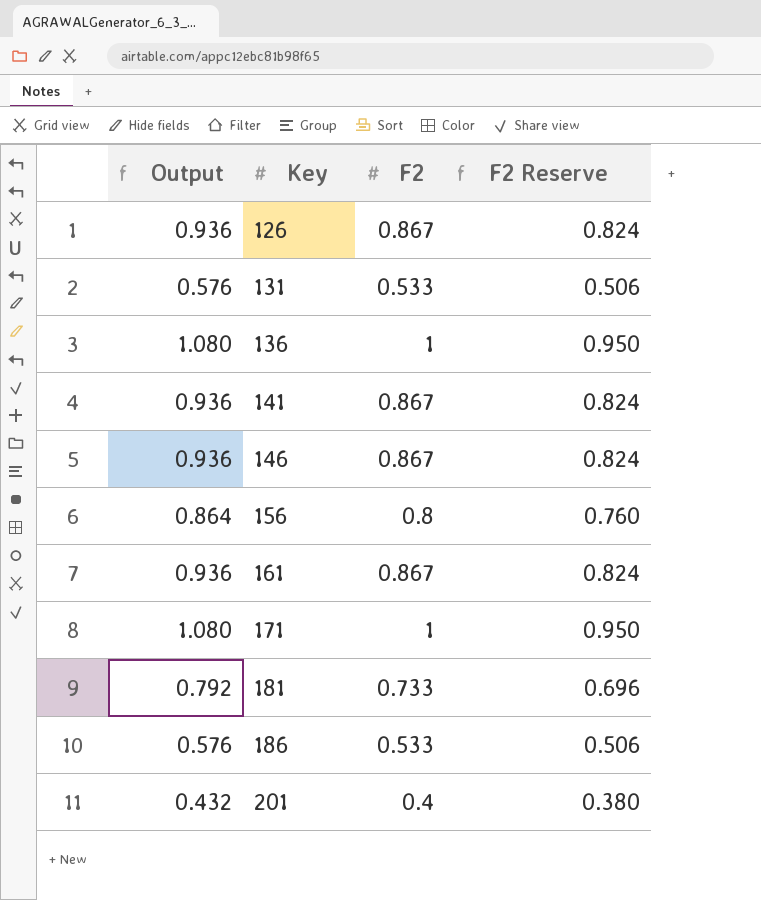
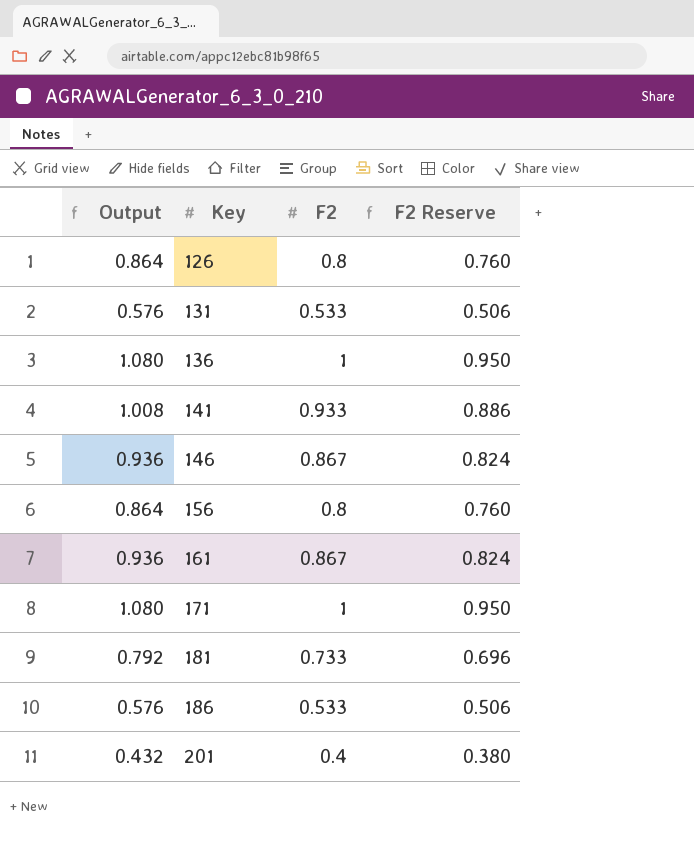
126 | Output: 0.936 -> 0.864
126 | F2: 0.867 -> 0.8
126 | F2 Reserve: 0.824 -> 0.760
141 | Output: 0.936 -> 1.008
141 | F2: 0.867 -> 0.933
141 | F2 Reserve: 0.824 -> 0.886

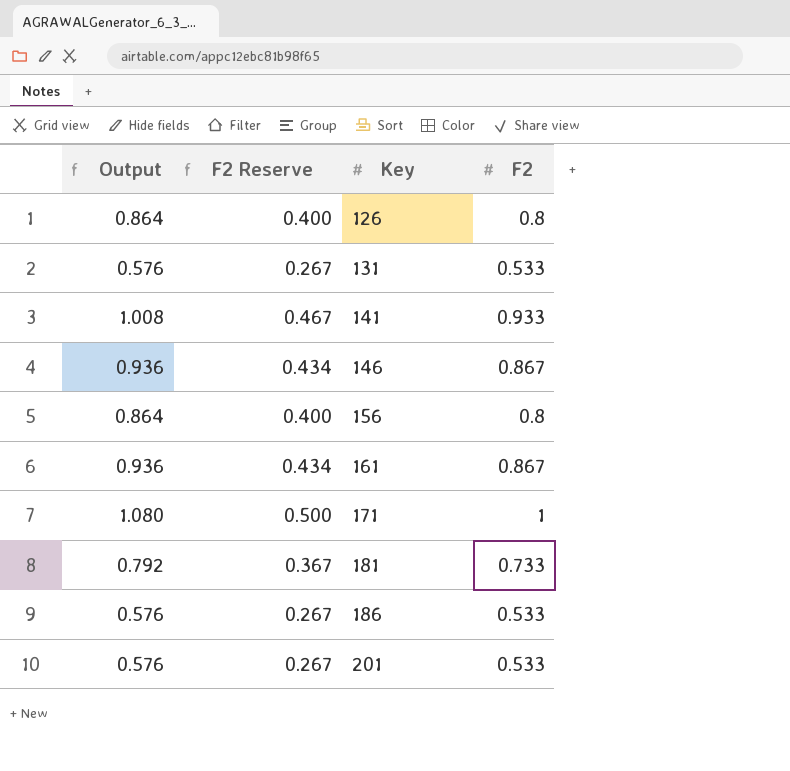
column F2 Reserve | formula: [F2] * 0.95 -> [F2] * 0.5
column F2 Reserve | position: 4 -> 2
row 136: 1.080 | 1 | 0.950 -> none
201 | Output: 0.432 -> 0.576
201 | F2: 0.4 -> 0.533

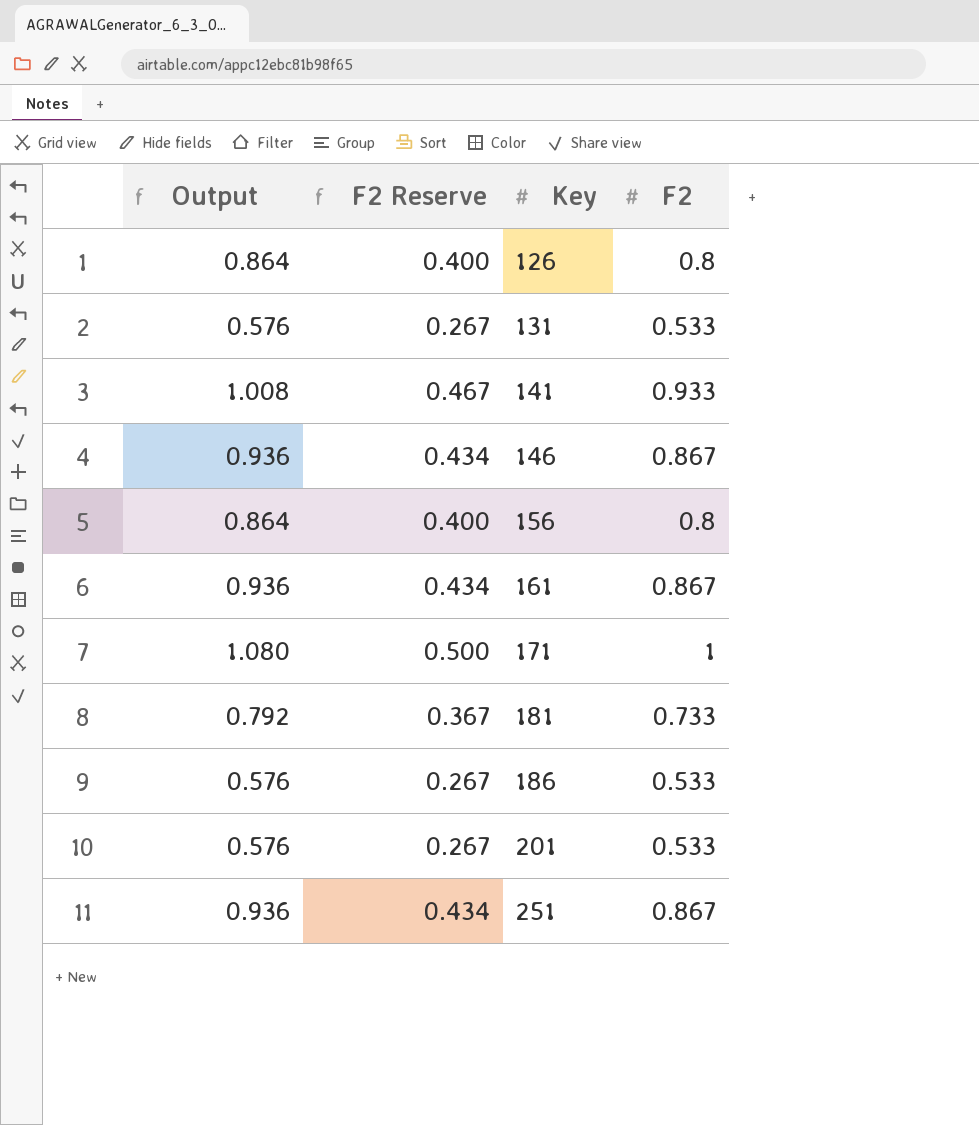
row 251: none -> 0.936 | 0.434 | 0.867

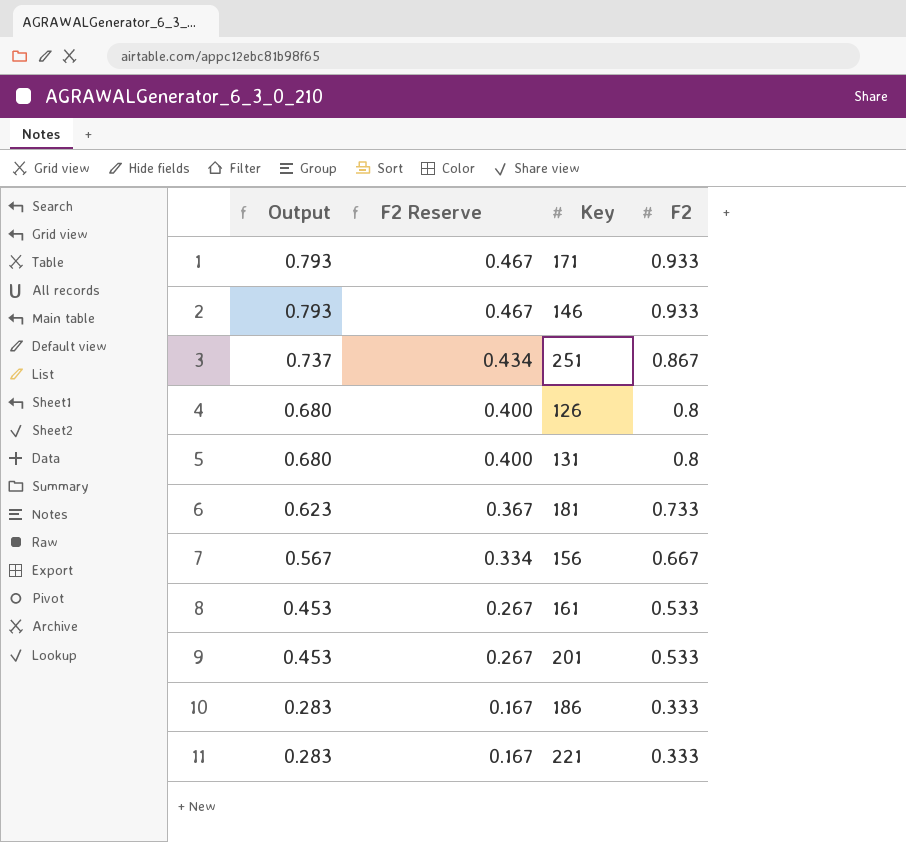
row order: Key ascending -> Output descending
column Output | formula: [F2] * 1.08 -> [F2] * 0.85
row 141: 1.008 | 0.467 | 0.933 -> none
171 | F2 Reserve: 0.500 -> 0.467
171 | F2: 1 -> 0.933
146 | F2 Reserve: 0.434 -> 0.467
146 | F2: 0.867 -> 0.933
131 | F2 Reserve: 0.267 -> 0.400
131 | F2: 0.533 -> 0.8
156 | F2 Reserve: 0.400 -> 0.334
156 | F2: 0.8 -> 0.667
161 | F2 Reserve: 0.434 -> 0.267
161 | F2: 0.867 -> 0.533
186 | F2 Reserve: 0.267 -> 0.167
186 | F2: 0.533 -> 0.333
row 221: none -> 0.283 | 0.167 | 0.333

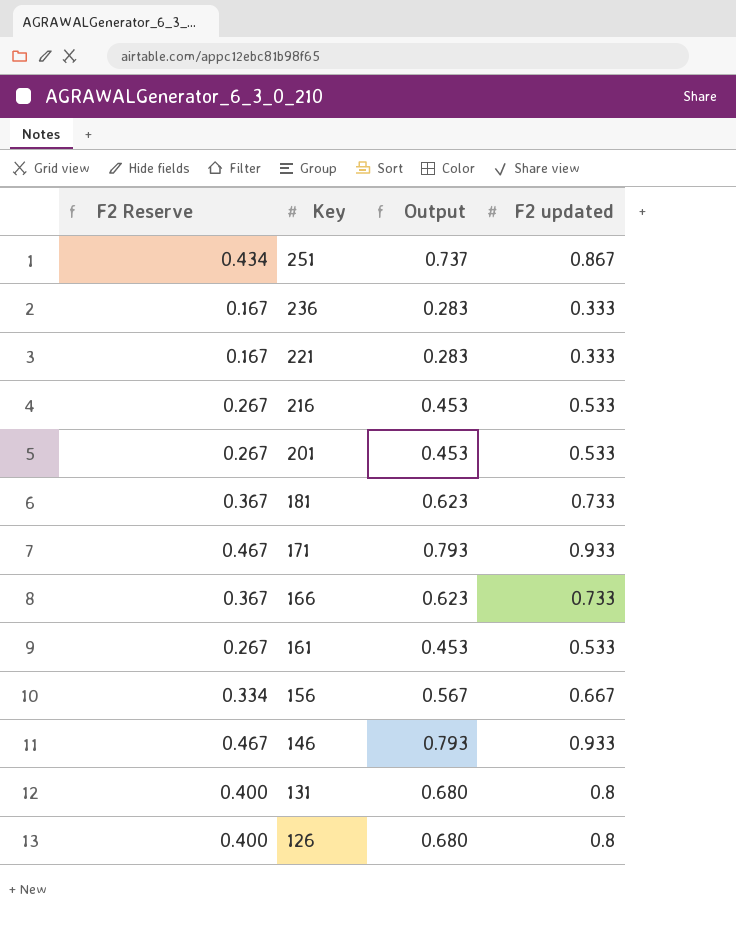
row order: Output descending -> Key descending
column Output | position: 1 -> 3
column name: F2 -> F2 updated
row 186: 0.283 | 0.167 | 0.333 -> none
row 236: none -> 0.167 | 0.283 | 0.333
row 216: none -> 0.267 | 0.453 | 0.533
row 166: none -> 0.367 | 0.623 | 0.733

